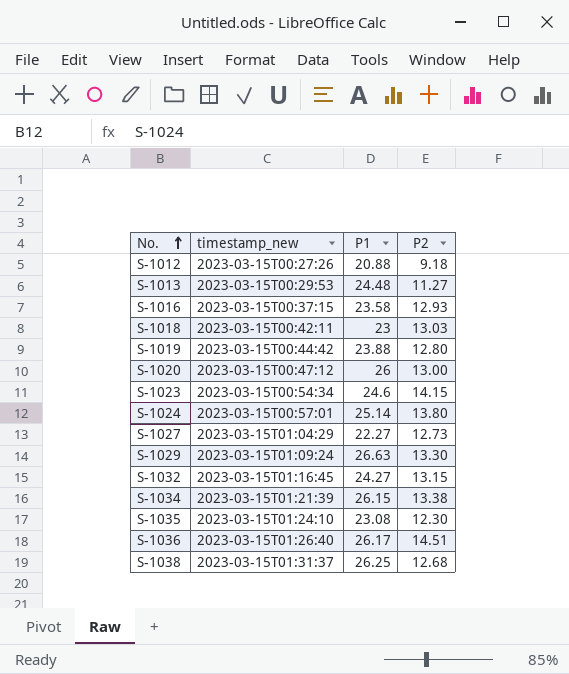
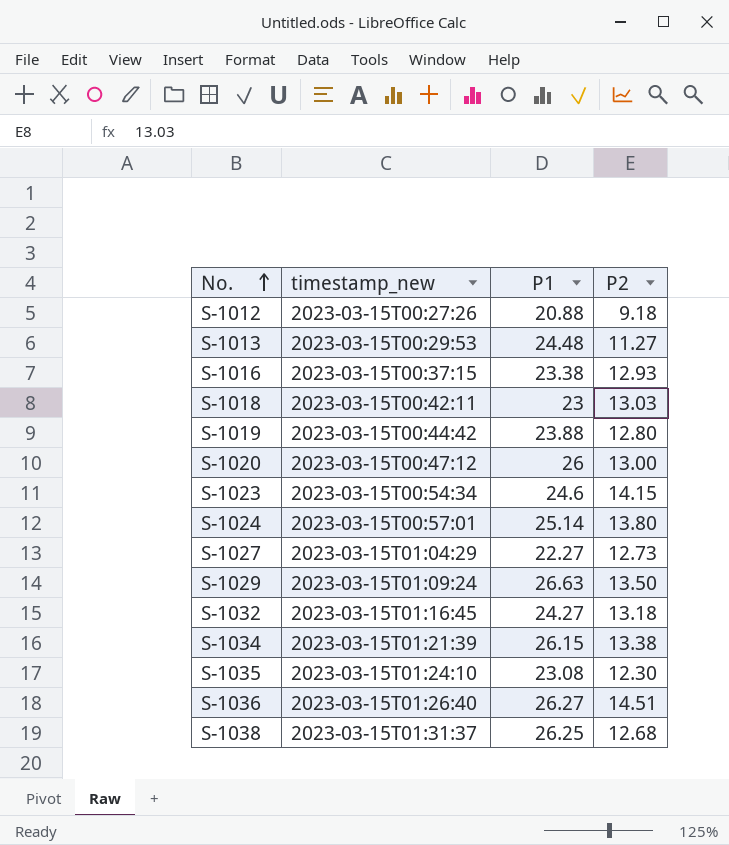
S-1016 | P1: 23.58 -> 23.38
S-1029 | P2: 13.30 -> 13.50
S-1032 | P2: 13.15 -> 13.18
S-1036 | P1: 26.17 -> 26.27

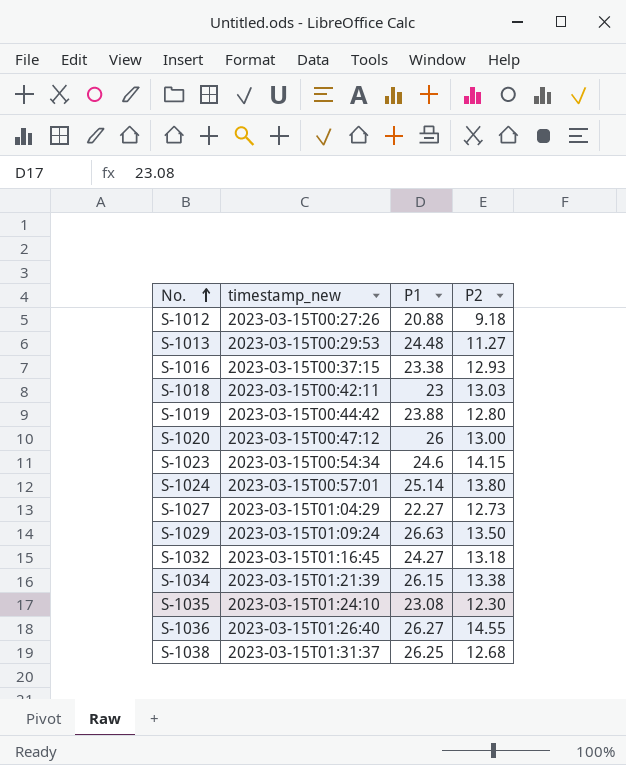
S-1036 | P2: 14.51 -> 14.55

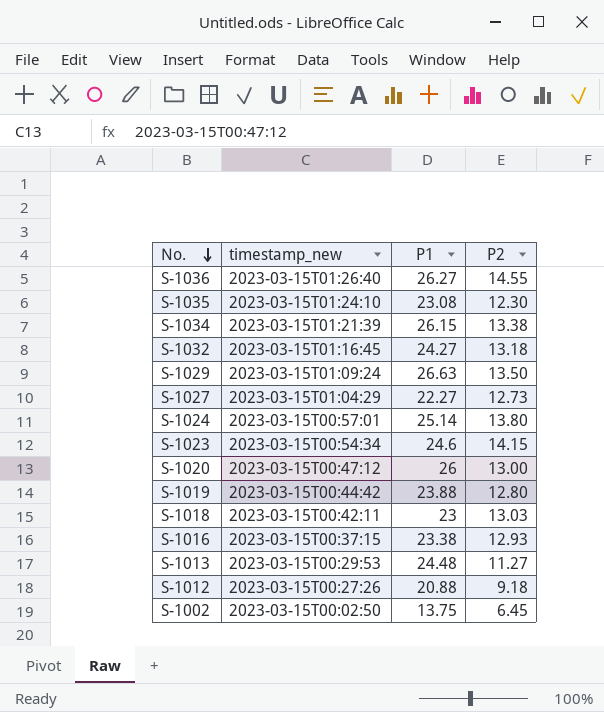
row order: No. ascending -> No. descending
row S-1038: 2023-03-15T01:31:37 | 26.25 | 12.68 -> none
row S-1002: none -> 2023-03-15T00:02:50 | 13.75 | 6.45

